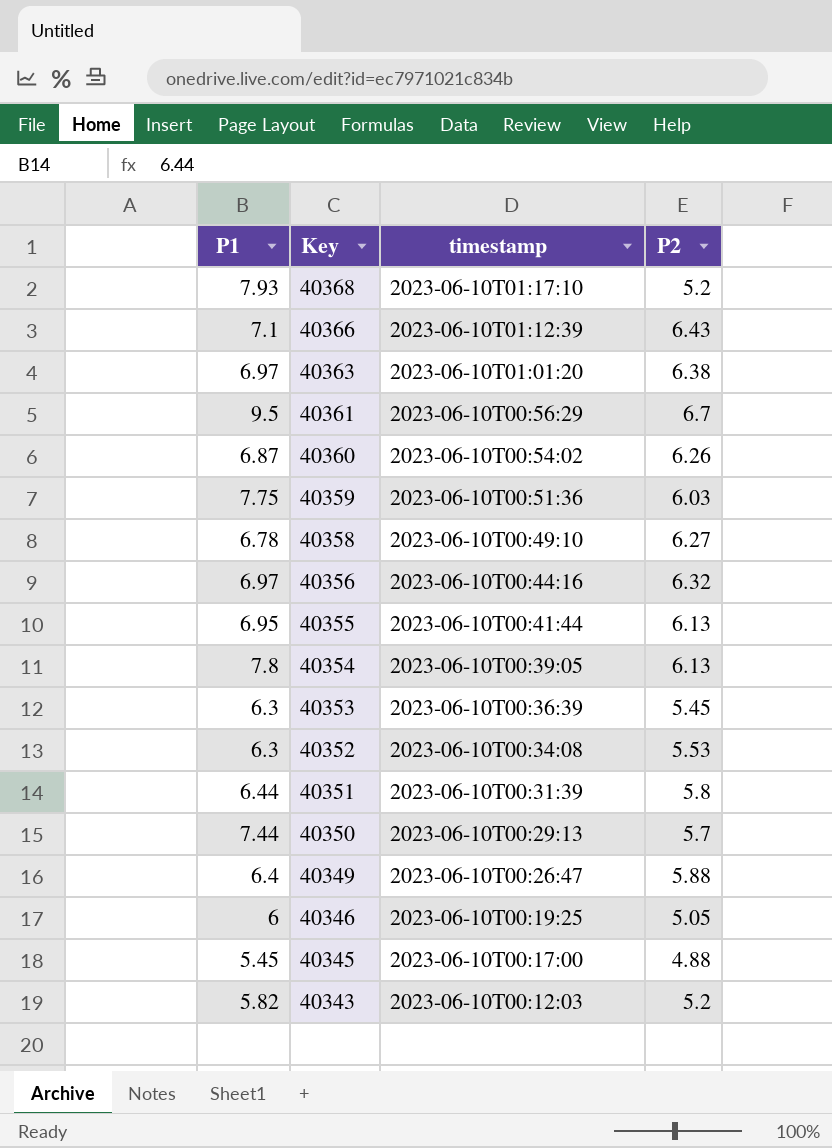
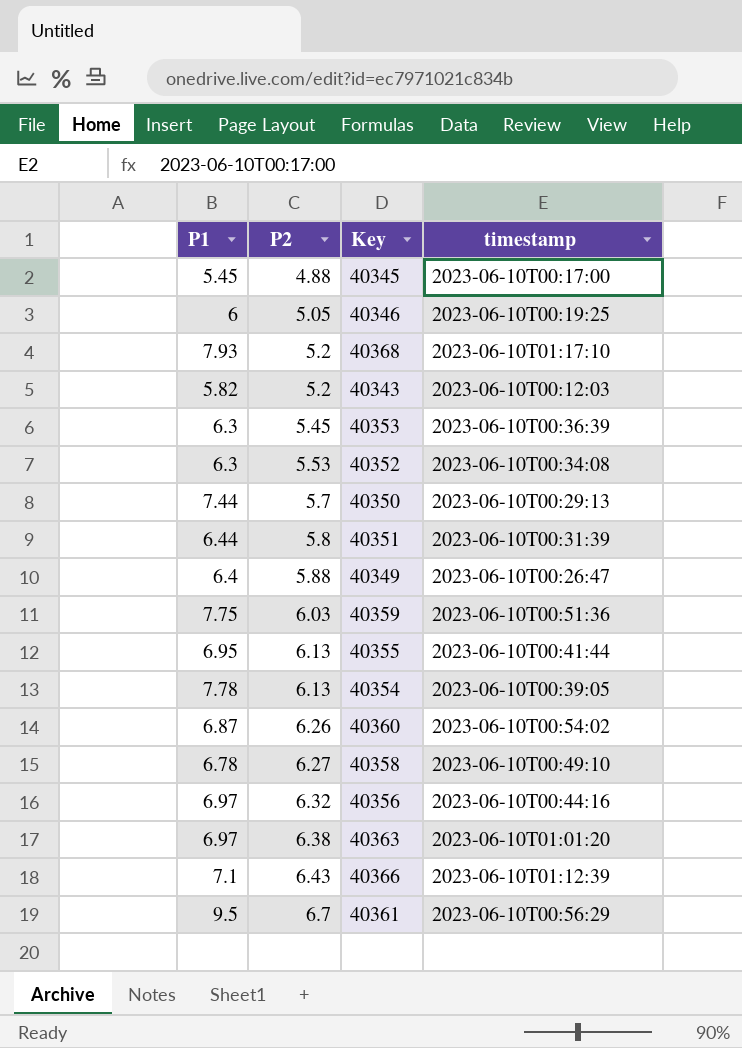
row order: Key descending -> P2 ascending
column P2 | position: 4 -> 2
40354 | P1: 7.8 -> 7.78

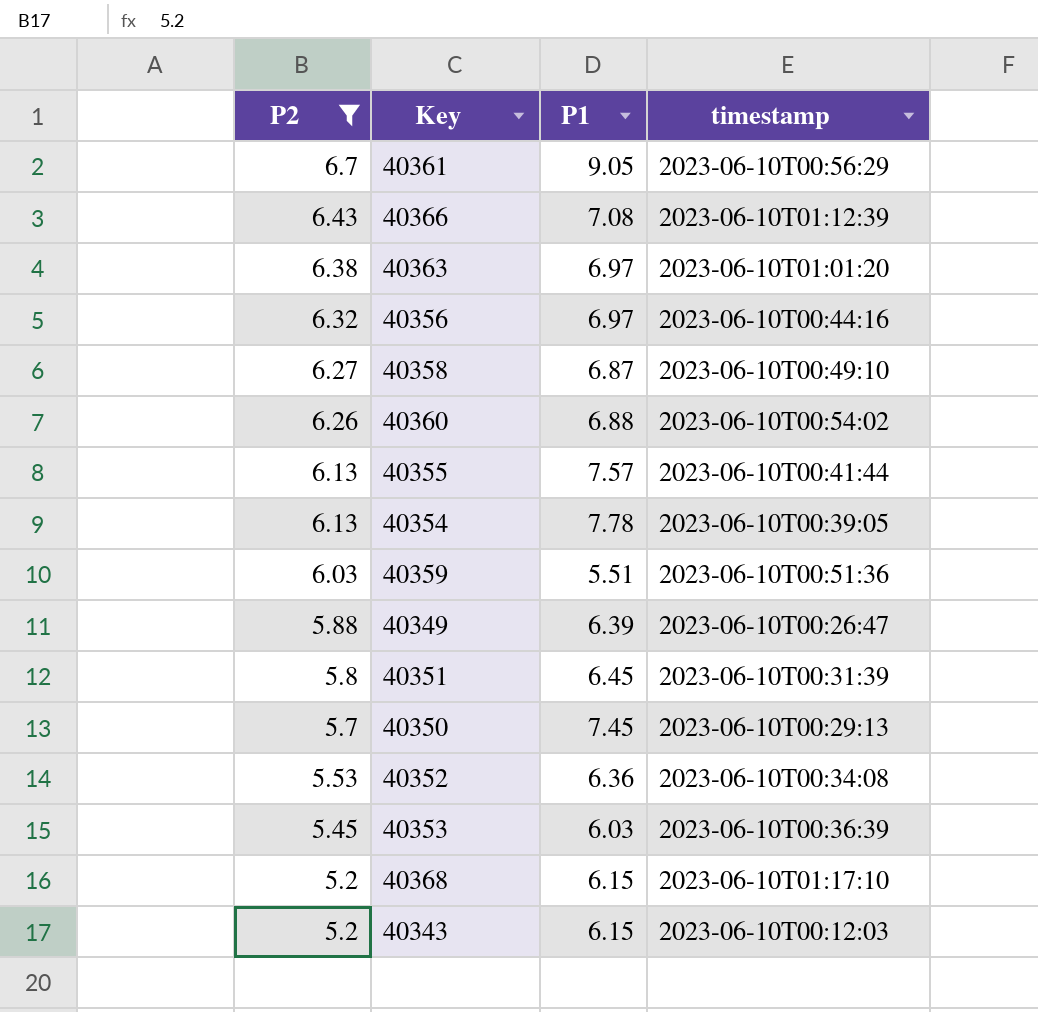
filter: none -> P2 >= 5.2
row order: P2 ascending -> P2 descending
column P1 | position: 1 -> 3
40361 | P1: 9.5 -> 9.05
40366 | P1: 7.1 -> 7.08
40358 | P1: 6.78 -> 6.87
40360 | P1: 6.87 -> 6.88
40355 | P1: 6.95 -> 7.57
40359 | P1: 7.75 -> 5.51
40349 | P1: 6.4 -> 6.39
40351 | P1: 6.44 -> 6.45
40350 | P1: 7.44 -> 7.45
40352 | P1: 6.3 -> 6.36
40353 | P1: 6.3 -> 6.03
40368 | P1: 7.93 -> 6.15
40343 | P1: 5.82 -> 6.15

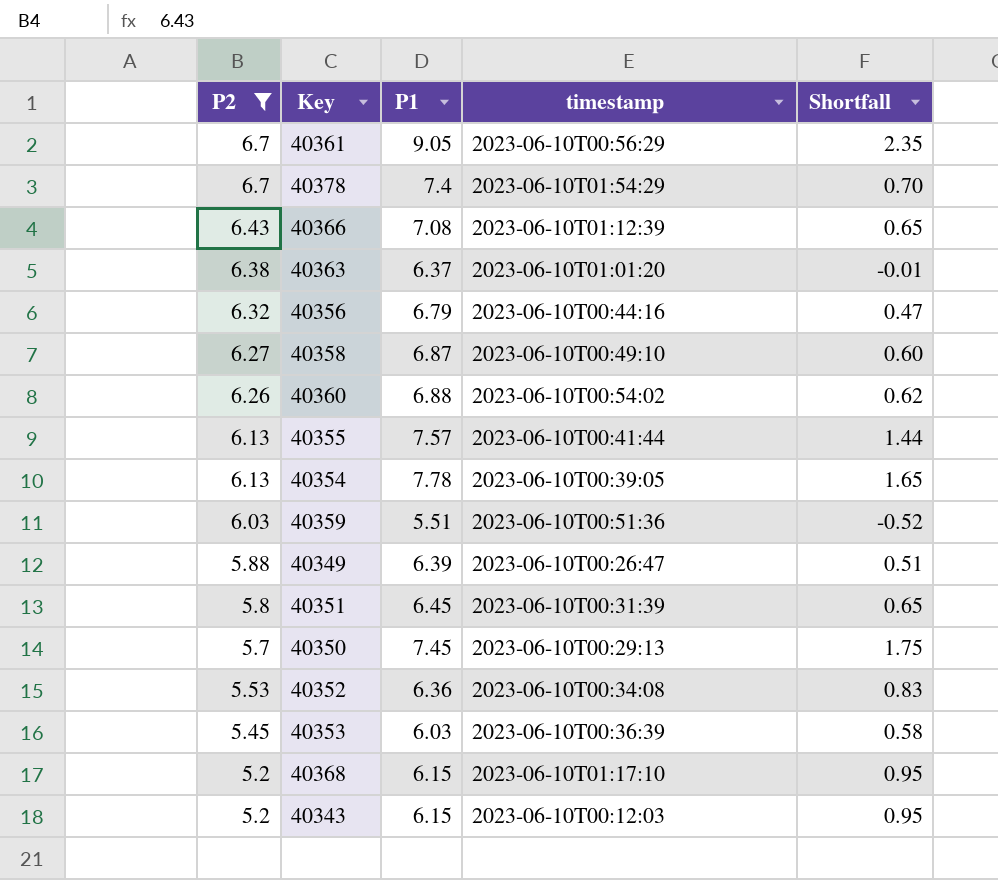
column Shortfall | formula: none -> [P1] - [P2]
row 40378: none -> 6.7 | 7.4 | 2023-06-10T01:54:29 | 0.70
40363 | P1: 6.97 -> 6.37
40356 | P1: 6.97 -> 6.79

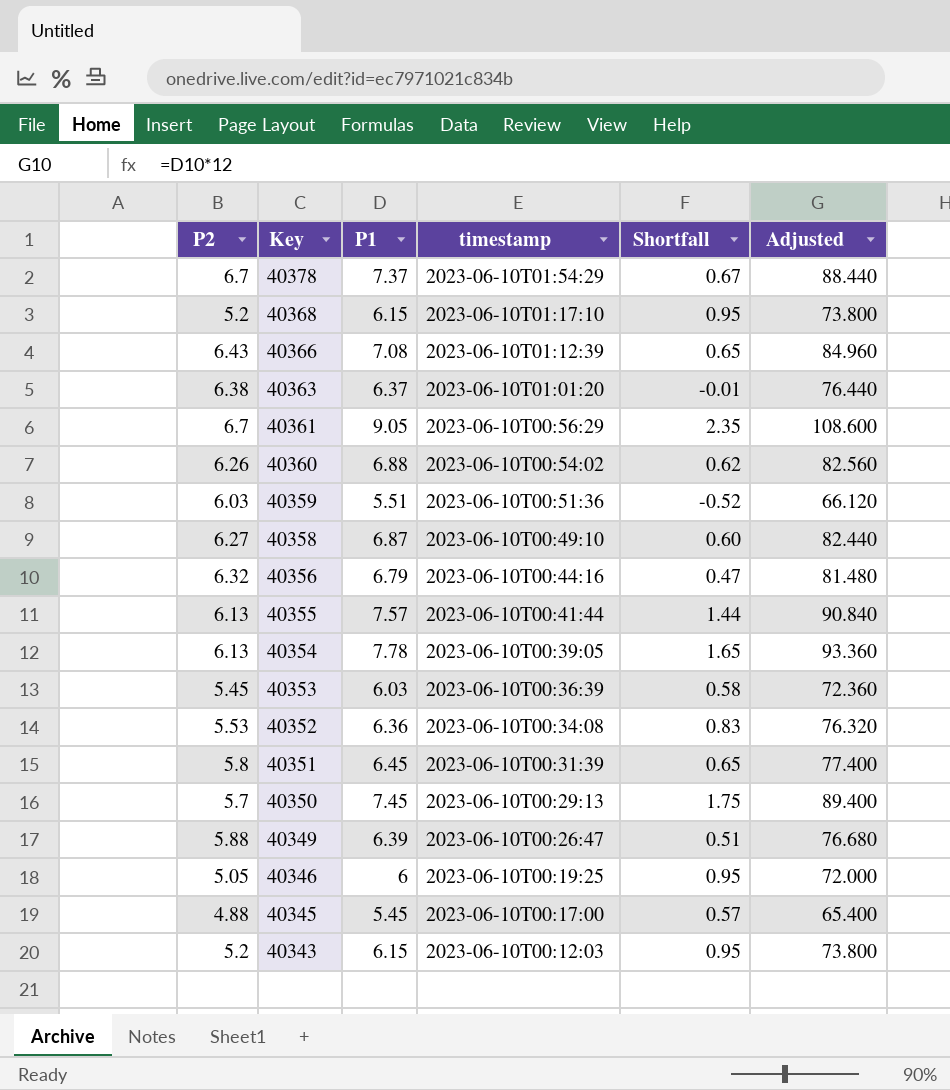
filter: P2 >= 5.2 -> none
row order: P2 descending -> Key descending
column Adjusted | formula: none -> [P1] * 12
40378 | P1: 7.4 -> 7.37
40378 | Shortfall: 0.70 -> 0.67

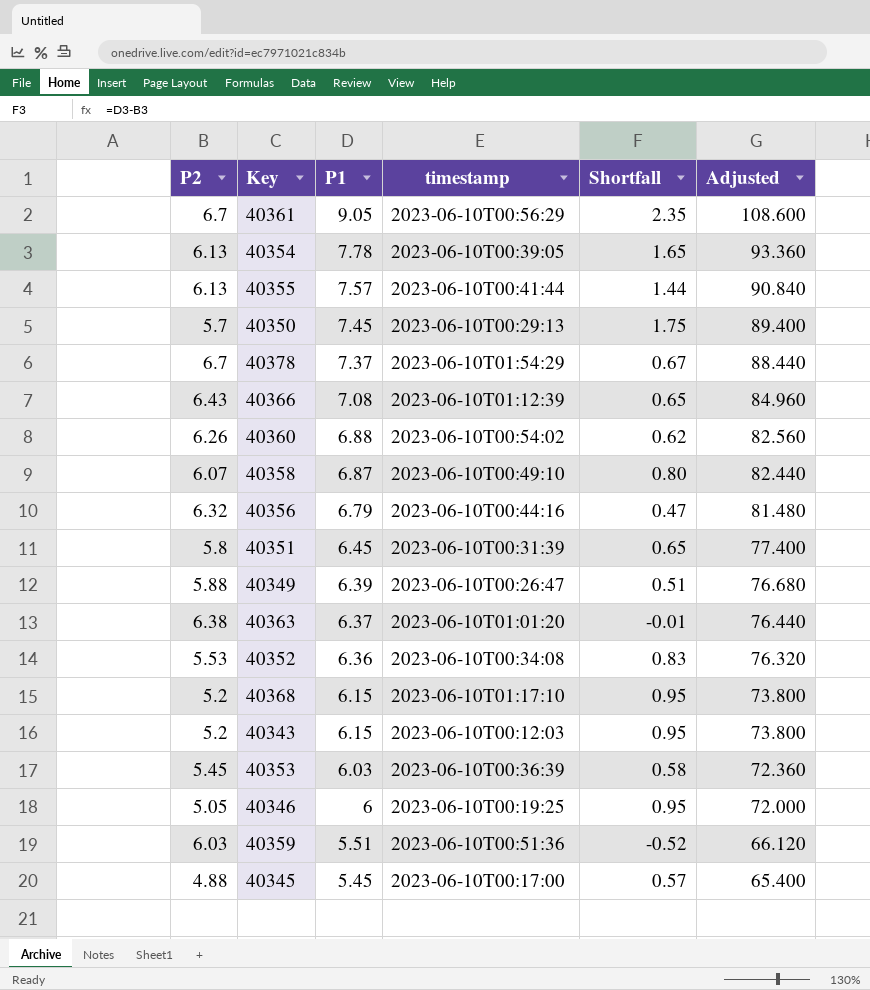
row order: Key descending -> P1 descending
40358 | P2: 6.27 -> 6.07
40358 | Shortfall: 0.60 -> 0.80

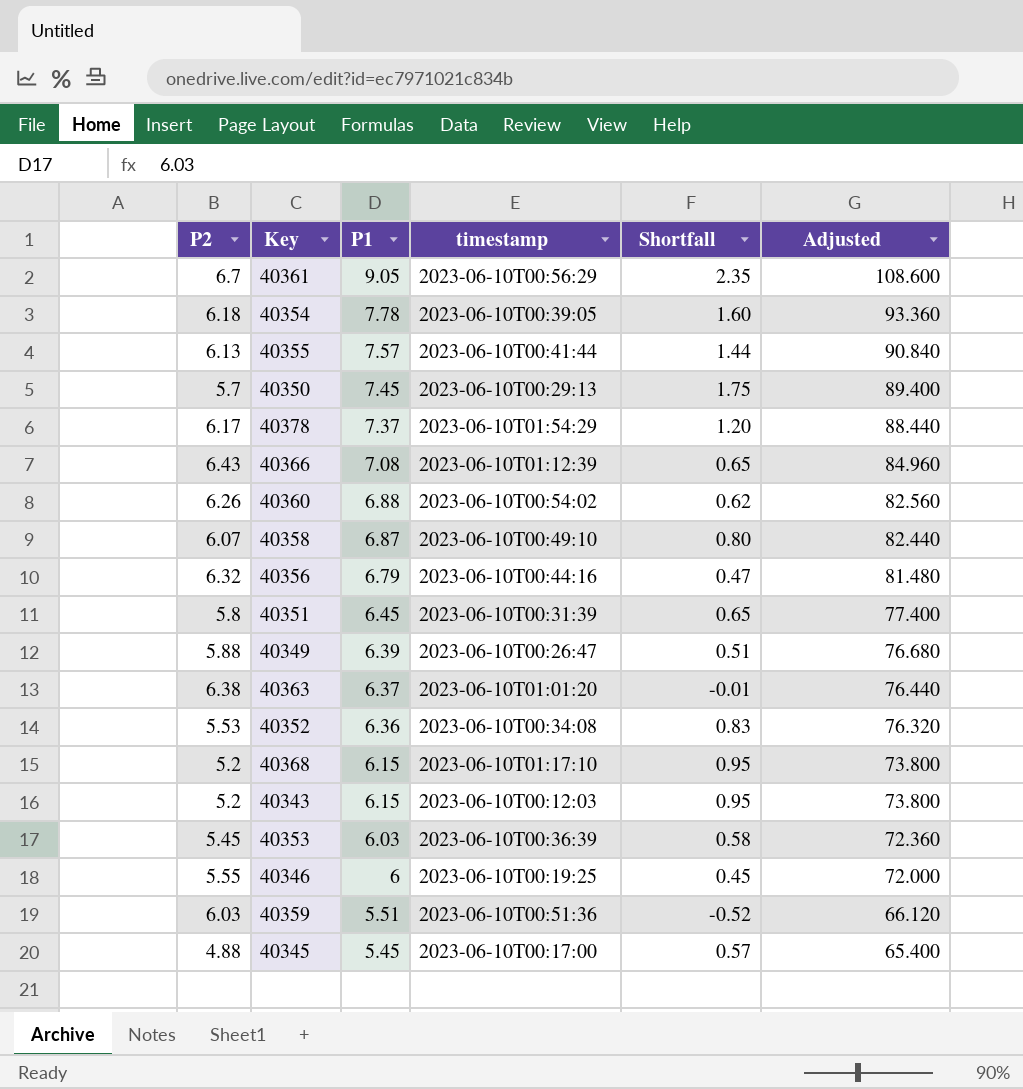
40354 | P2: 6.13 -> 6.18
40354 | Shortfall: 1.65 -> 1.60
40378 | P2: 6.7 -> 6.17
40378 | Shortfall: 0.67 -> 1.20
40346 | P2: 5.05 -> 5.55
40346 | Shortfall: 0.95 -> 0.45

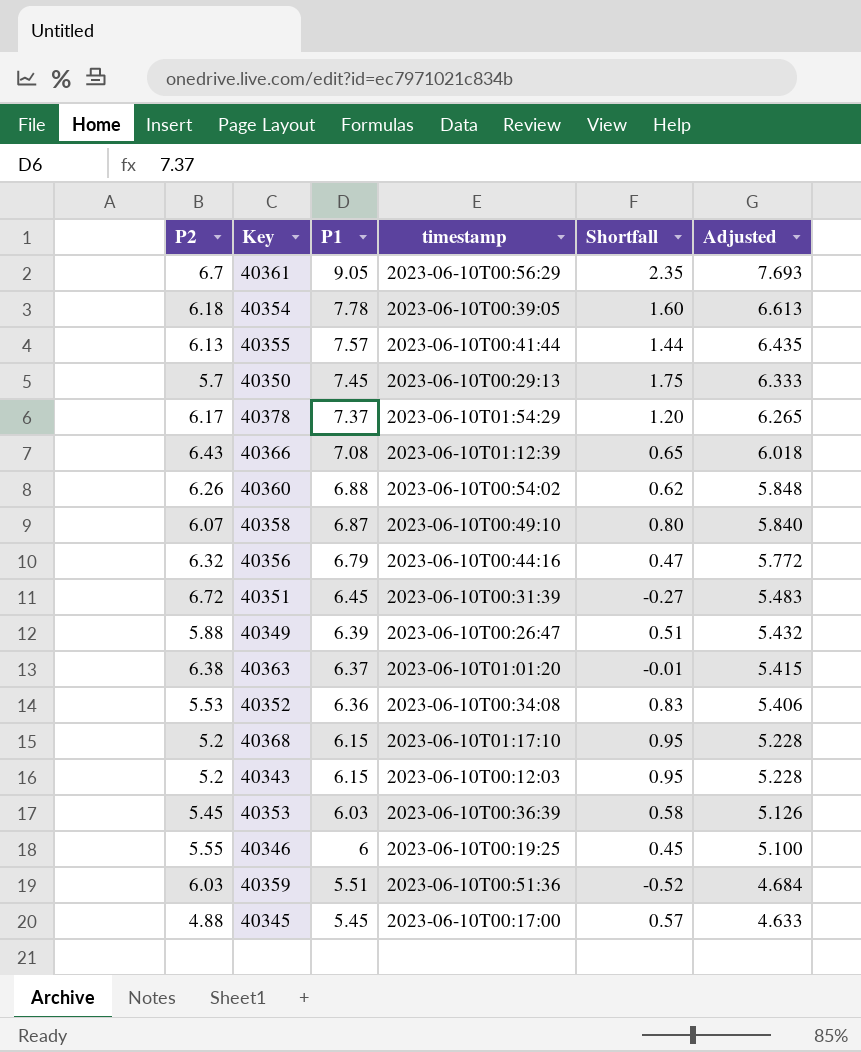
column Adjusted | formula: [P1] * 12 -> [P1] * 0.85
40351 | P2: 5.8 -> 6.72
40351 | Shortfall: 0.65 -> -0.27

